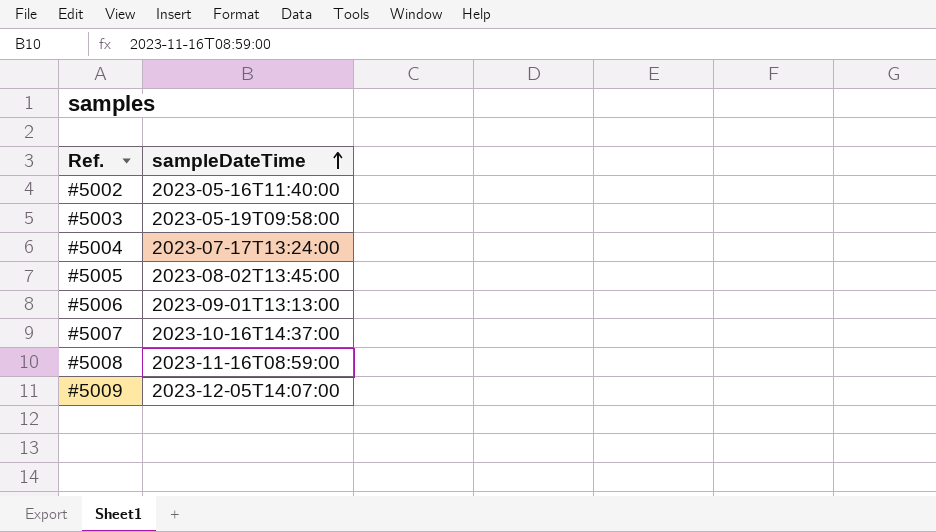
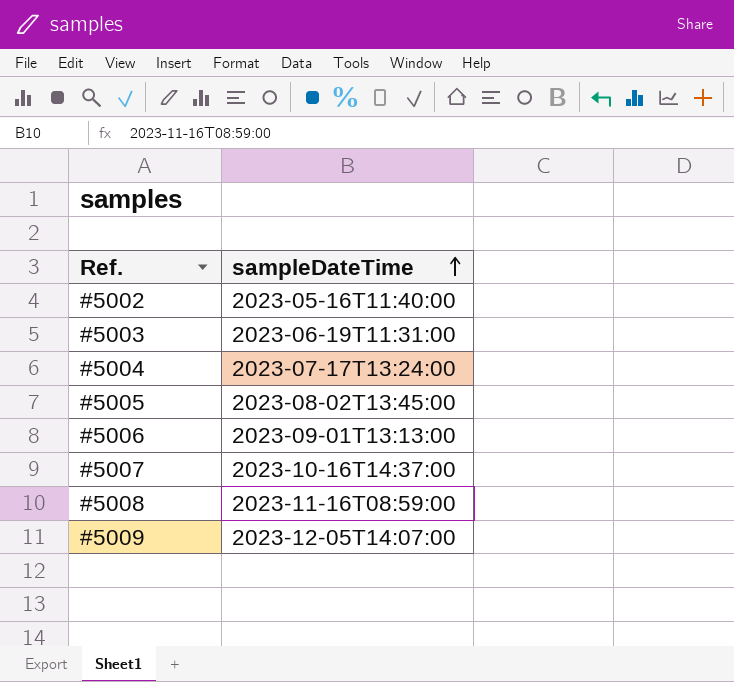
#5003 | sampleDateTime: 2023-05-19T09:58:00 -> 2023-06-19T11:31:00

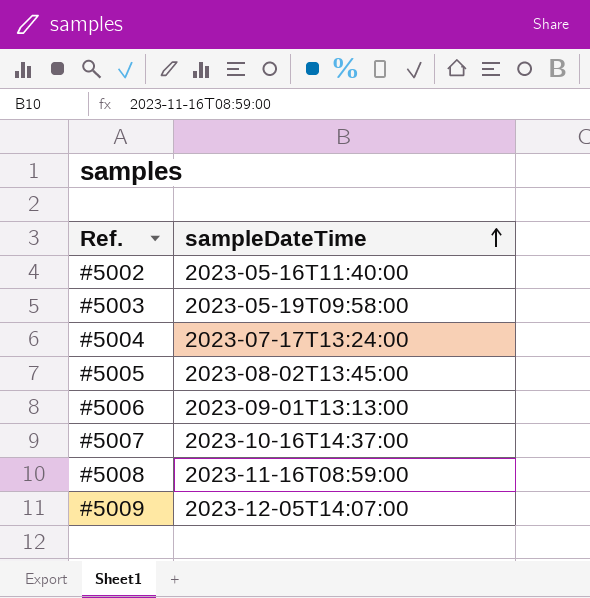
#5003 | sampleDateTime: 2023-06-19T11:31:00 -> 2023-05-19T09:58:00

